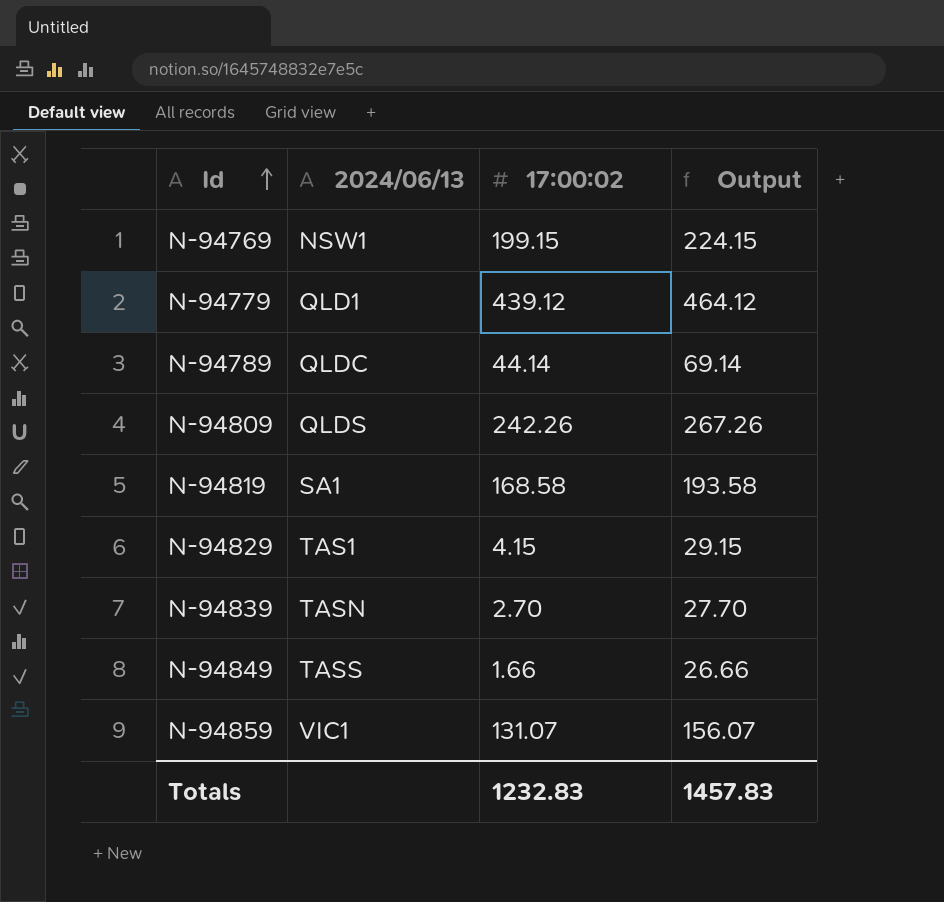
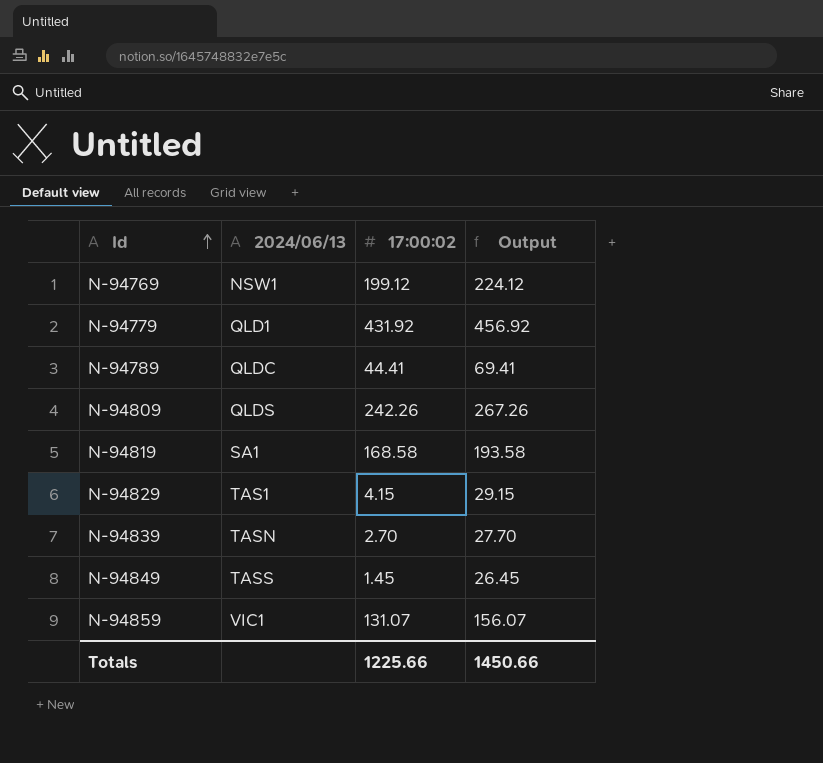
N-94769 | 17:00:02: 199.15 -> 199.12
N-94769 | Output: 224.15 -> 224.12
N-94779 | 17:00:02: 439.12 -> 431.92
N-94779 | Output: 464.12 -> 456.92
N-94789 | 17:00:02: 44.14 -> 44.41
N-94789 | Output: 69.14 -> 69.41
N-94849 | 17:00:02: 1.66 -> 1.45
N-94849 | Output: 26.66 -> 26.45
Totals | 17:00:02: 1232.83 -> 1225.66
Totals | Output: 1457.83 -> 1450.66

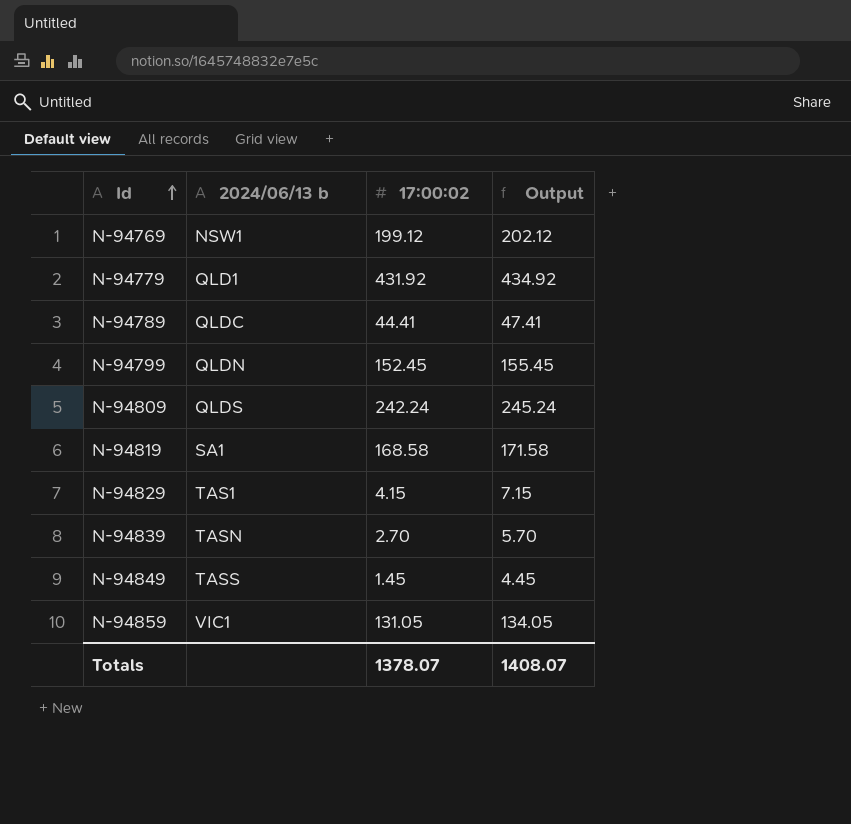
column name: 2024/06/13 -> 2024/06/13 b
column Output | formula: [17:00:02] + 25 -> [17:00:02] + 3
row N-94799: none -> QLDN | 152.45 | 155.45
N-94809 | 17:00:02: 242.26 -> 242.24
N-94859 | 17:00:02: 131.07 -> 131.05
Totals | 17:00:02: 1225.66 -> 1378.07
Totals | Output: 1450.66 -> 1408.07

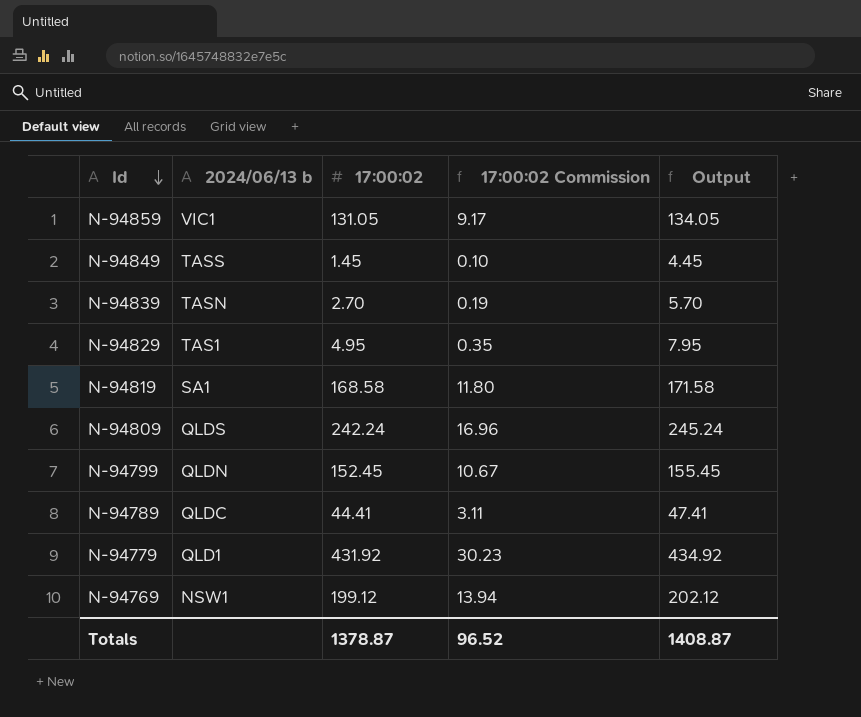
row order: Id ascending -> Id descending
column 17:00:02 Commission | formula: none -> [17:00:02] * 0.07
N-94829 | 17:00:02: 4.15 -> 4.95
N-94829 | Output: 7.15 -> 7.95
Totals | 17:00:02: 1378.07 -> 1378.87
Totals | Output: 1408.07 -> 1408.87

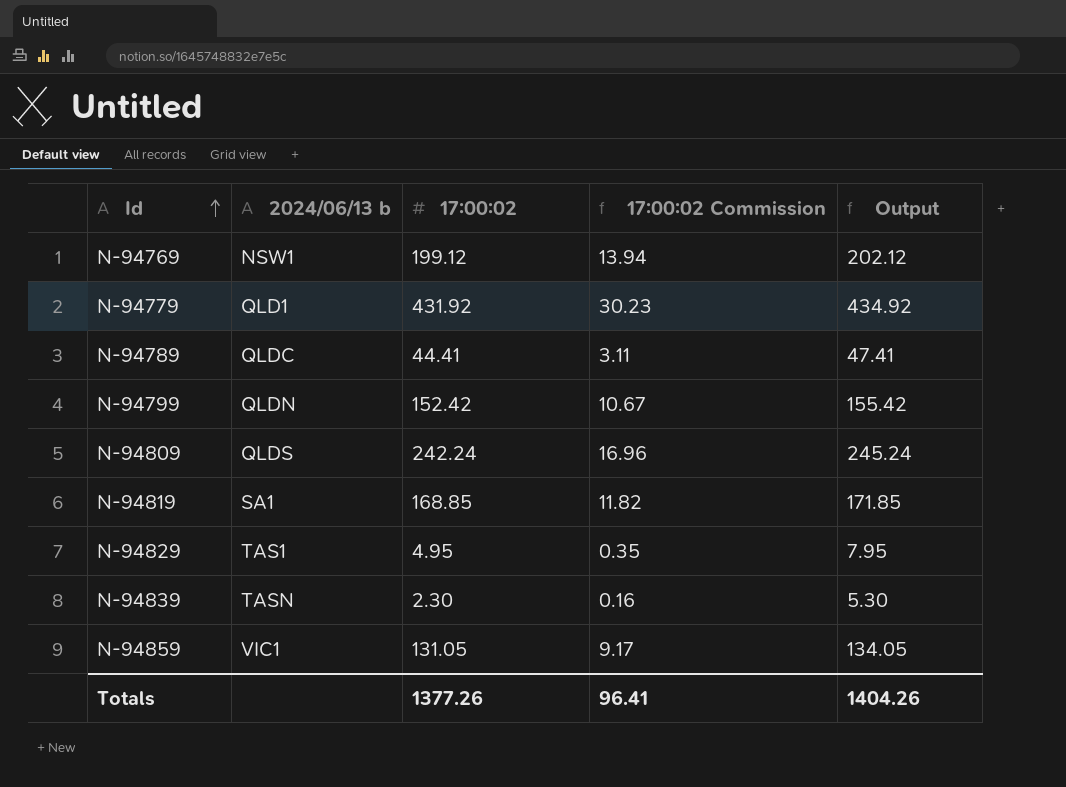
row order: Id descending -> Id ascending
row N-94849: TASS | 1.45 | 0.10 | 4.45 -> none
N-94799 | 17:00:02: 152.45 -> 152.42
N-94799 | Output: 155.45 -> 155.42
N-94819 | 17:00:02: 168.58 -> 168.85
N-94819 | 17:00:02 Commission: 11.80 -> 11.82
N-94819 | Output: 171.58 -> 171.85
N-94839 | 17:00:02: 2.70 -> 2.30
N-94839 | 17:00:02 Commission: 0.19 -> 0.16
N-94839 | Output: 5.70 -> 5.30
Totals | 17:00:02: 1378.87 -> 1377.26
Totals | 17:00:02 Commission: 96.52 -> 96.41
Totals | Output: 1408.87 -> 1404.26

